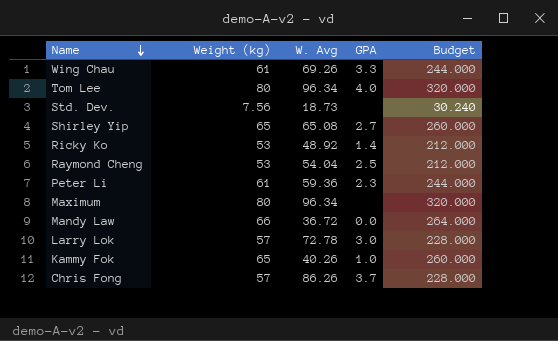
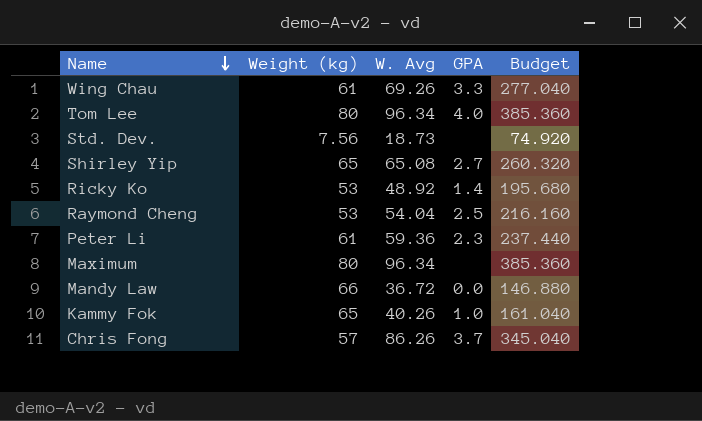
column Budget | formula: [Weight (kg)] * 4 -> [W. Avg] * 4
row Larry Lok: 57 | 72.78 | 3.0 | 228.000 -> none

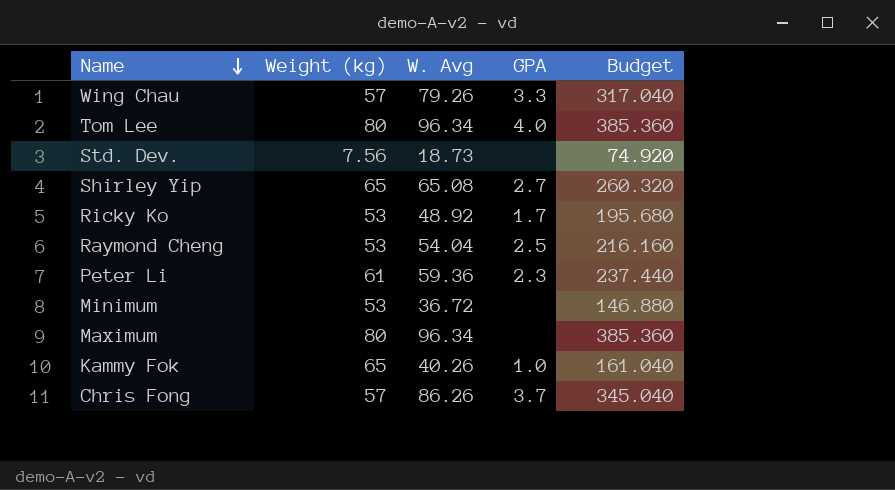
row Mandy Law: 66 | 36.72 | 0.0 | 146.880 -> none
Wing Chau | Weight (kg): 61 -> 57
Wing Chau | W. Avg: 69.26 -> 79.26
Wing Chau | Budget: 277.040 -> 317.040
Ricky Ko | GPA: 1.4 -> 1.7
row Minimum: none -> 53 | 36.72 | none | 146.880

